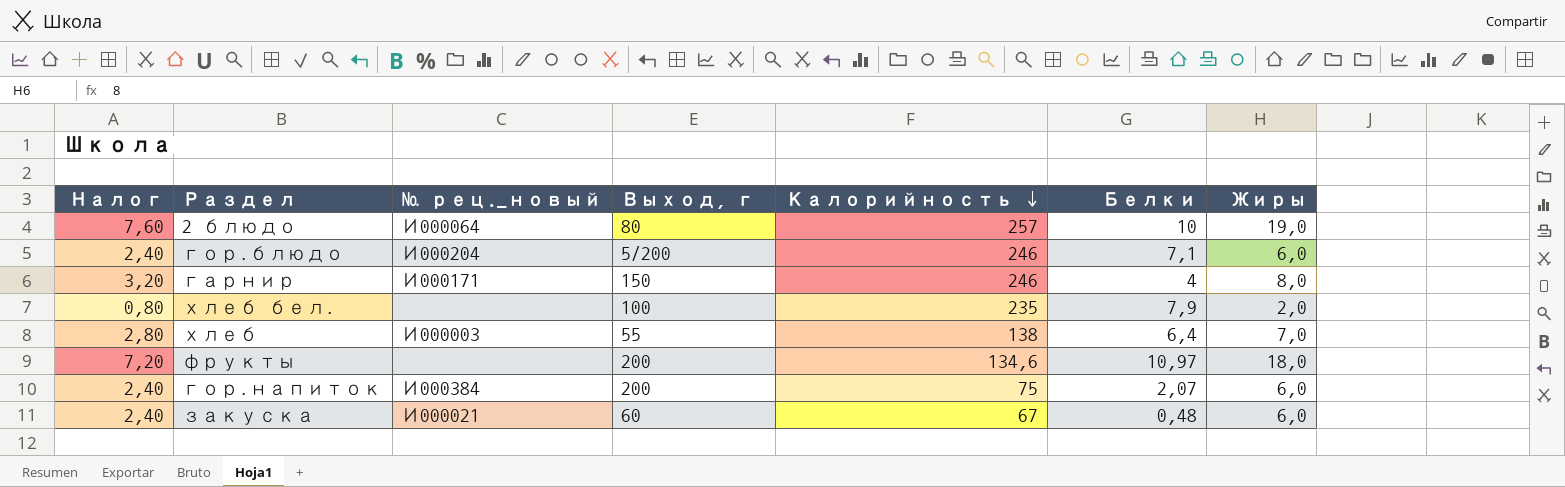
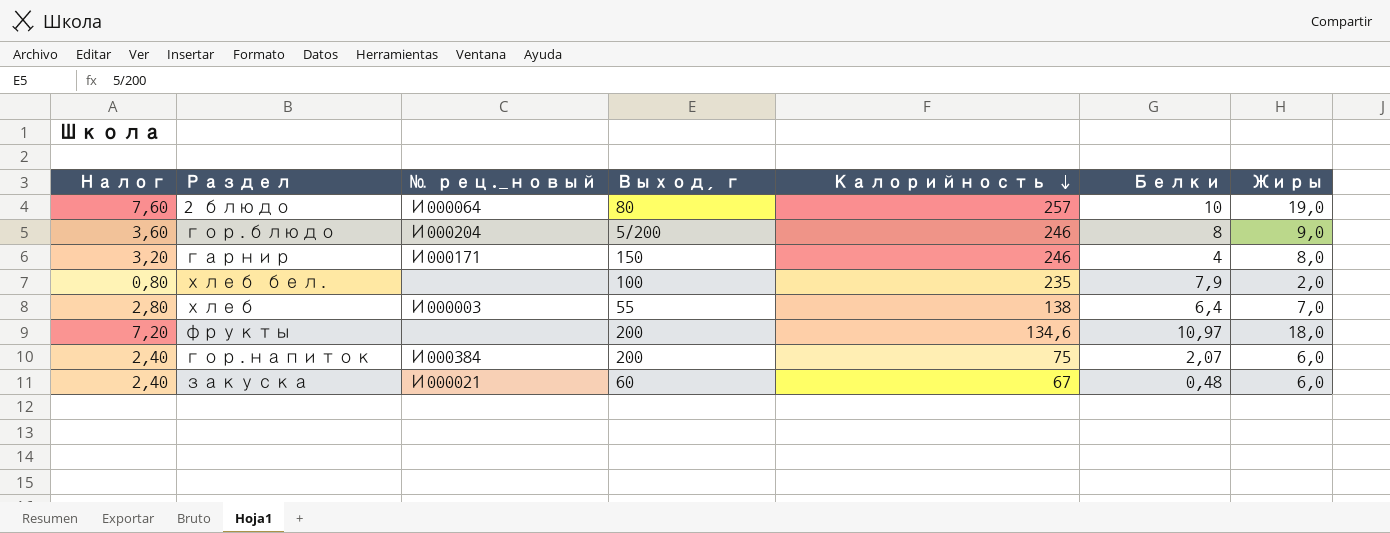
гор.блюдо | Налог: 2,40 -> 3,60
гор.блюдо | Белки: 7,1 -> 8
гор.блюдо | Жиры: 6,0 -> 9,0

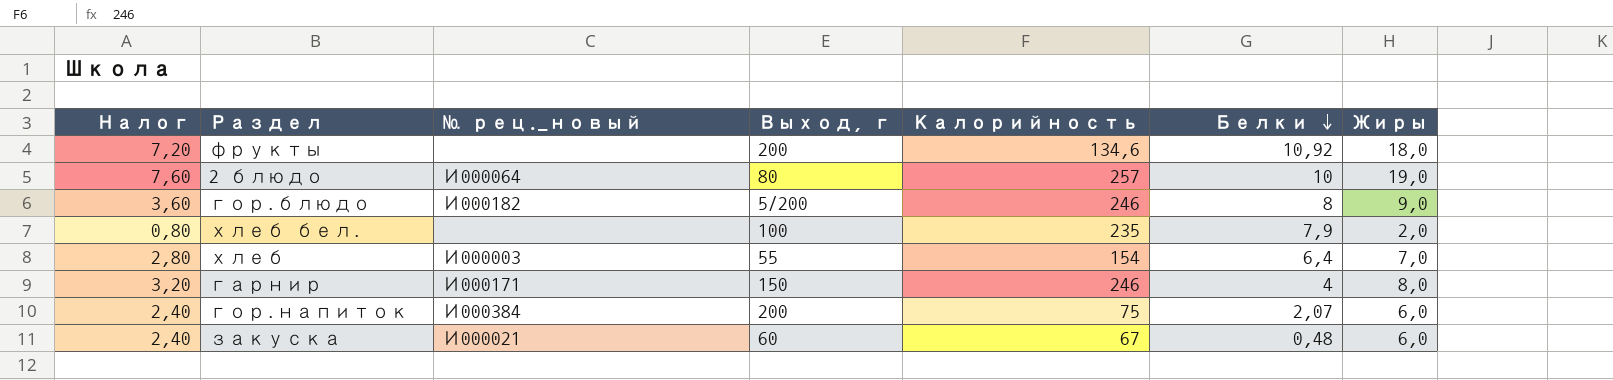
row order: Калорийность descending -> Белки descending
фрукты | Белки: 10,97 -> 10,92
гор.блюдо | № рец._новый: И000204 -> И000182
хлеб | Калорийность: 138 -> 154

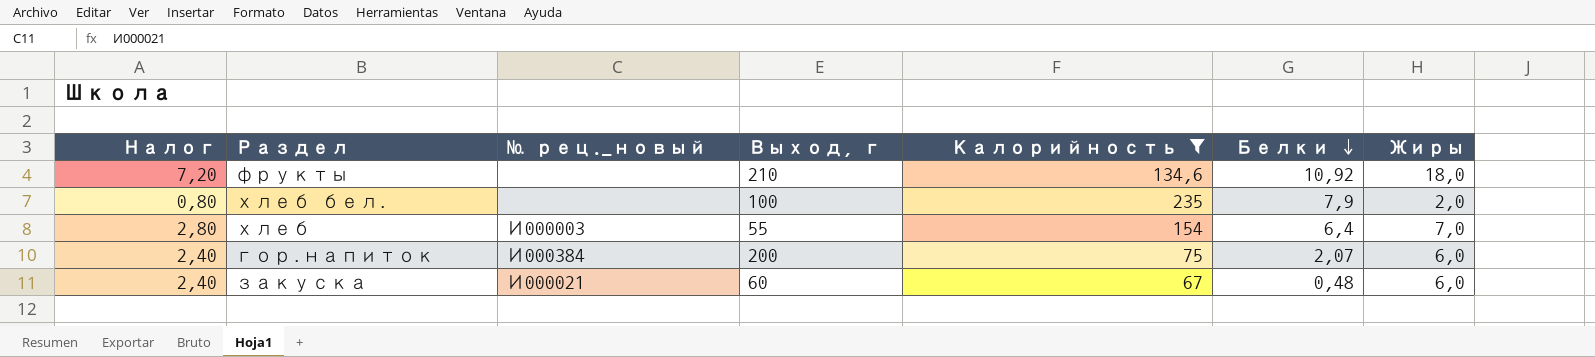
filter: none -> Калорийность <= 235
фрукты | Выход, г: 200 -> 210

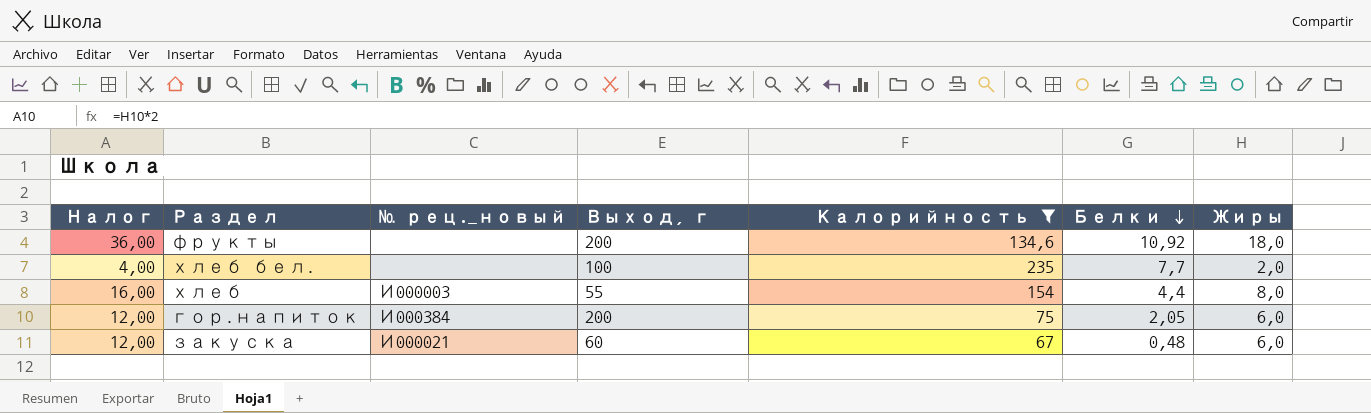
column Налог | formula: [Жиры] * 0,4 -> [Жиры] * 2
фрукты | Выход, г: 210 -> 200
хлеб бел. | Белки: 7,9 -> 7,7
хлеб | Белки: 6,4 -> 4,4
хлеб | Жиры: 7,0 -> 8,0
гор.напиток | Белки: 2,07 -> 2,05

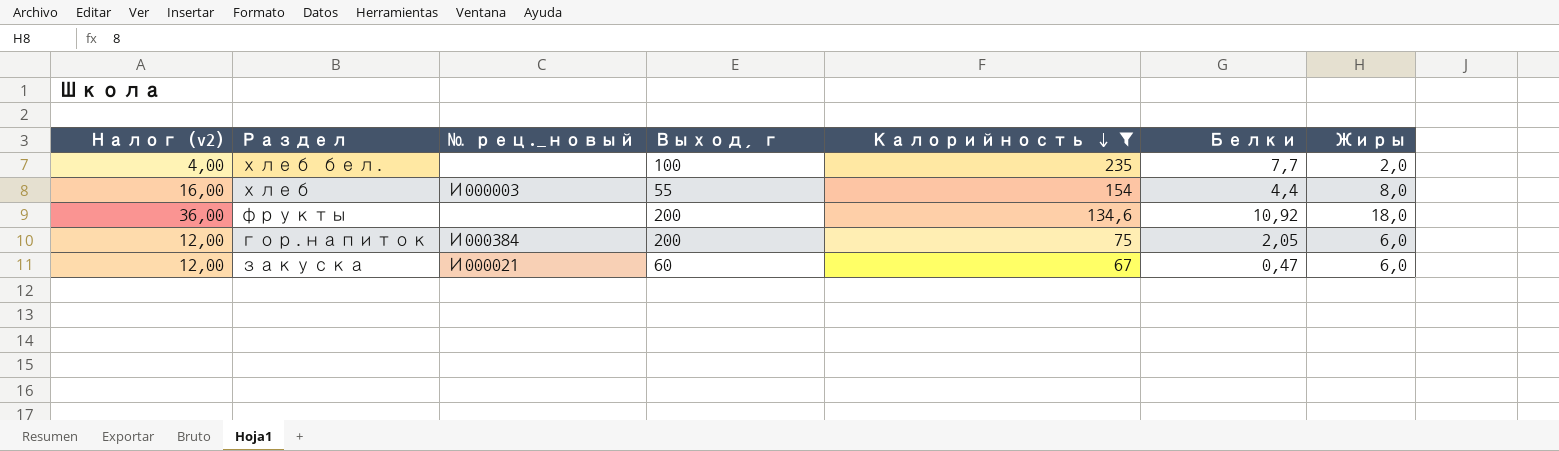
row order: Белки descending -> Калорийность descending
column name: Налог -> Налог (v2)
закуска | Белки: 0,48 -> 0,47

